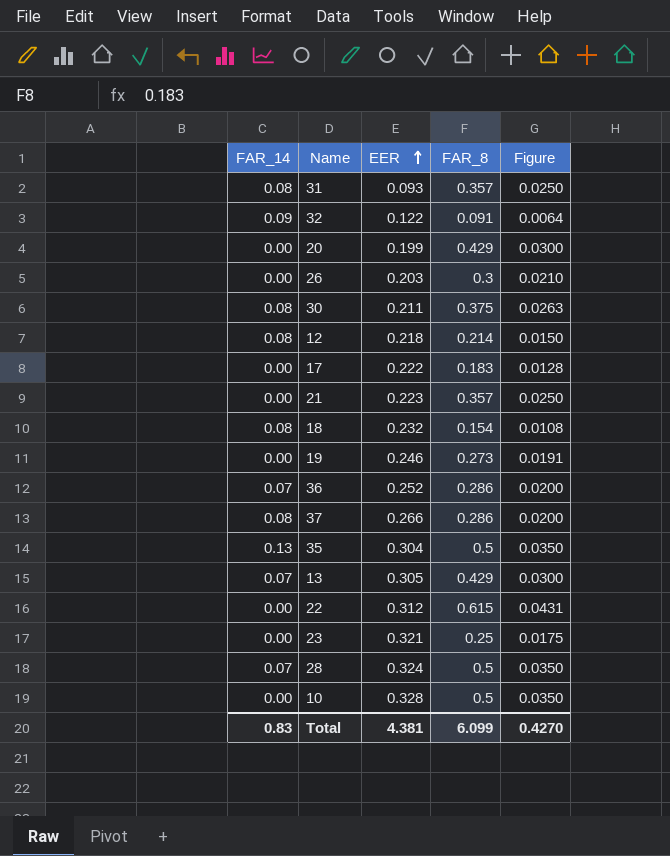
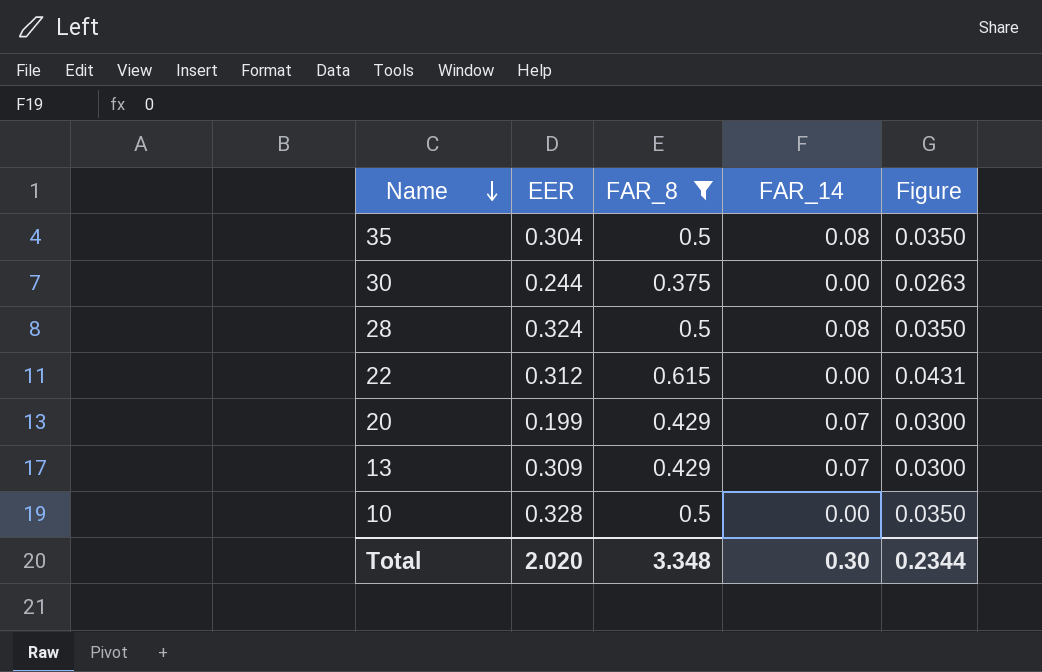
filter: none -> FAR_8 >= 0.375
row order: EER ascending -> Name descending
column FAR_14 | position: 1 -> 4
35 | FAR_14: 0.13 -> 0.08
30 | EER: 0.211 -> 0.244
30 | FAR_14: 0.08 -> 0.00
28 | FAR_14: 0.07 -> 0.08
20 | FAR_14: 0.00 -> 0.07
13 | EER: 0.305 -> 0.309
Total | EER: 4.381 -> 2.020
Total | FAR_8: 6.099 -> 3.348
Total | FAR_14: 0.83 -> 0.30
Total | Figure: 0.4270 -> 0.2344

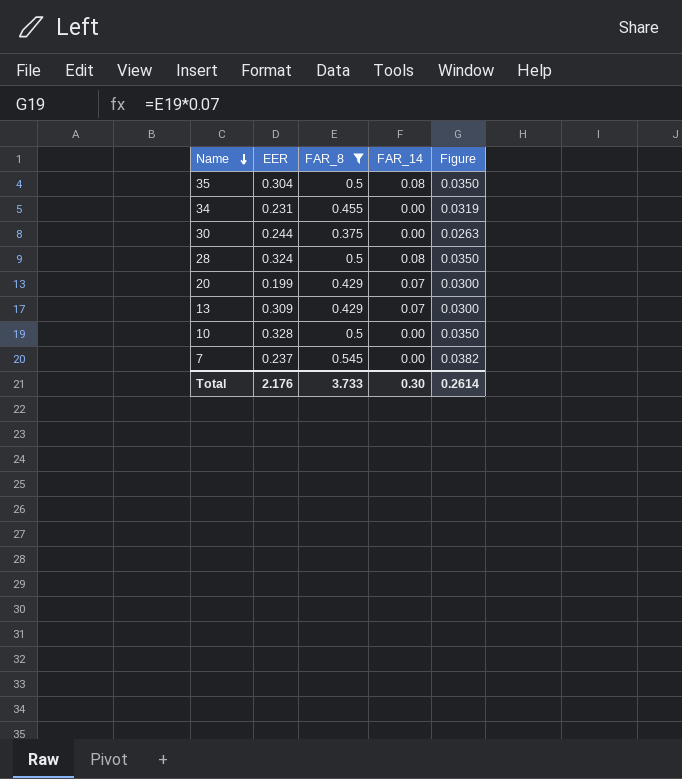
row 22: 0.312 | 0.615 | 0.00 | 0.0431 -> none
row 34: none -> 0.231 | 0.455 | 0.00 | 0.0319
row 7: none -> 0.237 | 0.545 | 0.00 | 0.0382
Total | EER: 2.020 -> 2.176
Total | FAR_8: 3.348 -> 3.733
Total | Figure: 0.2344 -> 0.2614

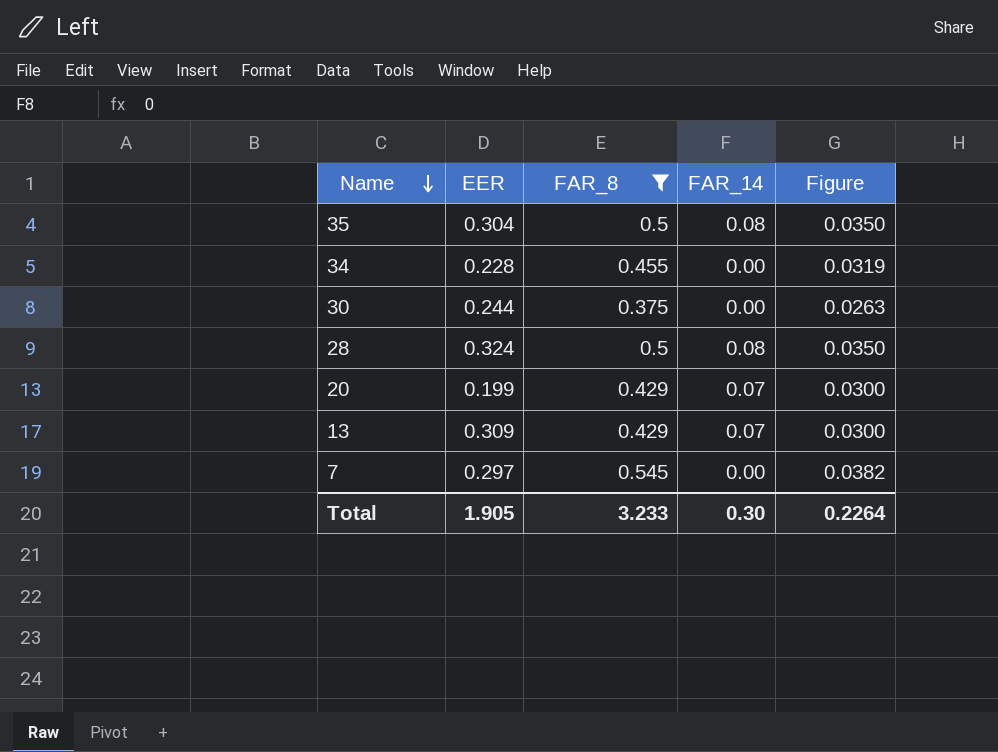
row 10: 0.328 | 0.5 | 0.00 | 0.0350 -> none
34 | EER: 0.231 -> 0.228
7 | EER: 0.237 -> 0.297
Total | EER: 2.176 -> 1.905
Total | FAR_8: 3.733 -> 3.233
Total | Figure: 0.2614 -> 0.2264

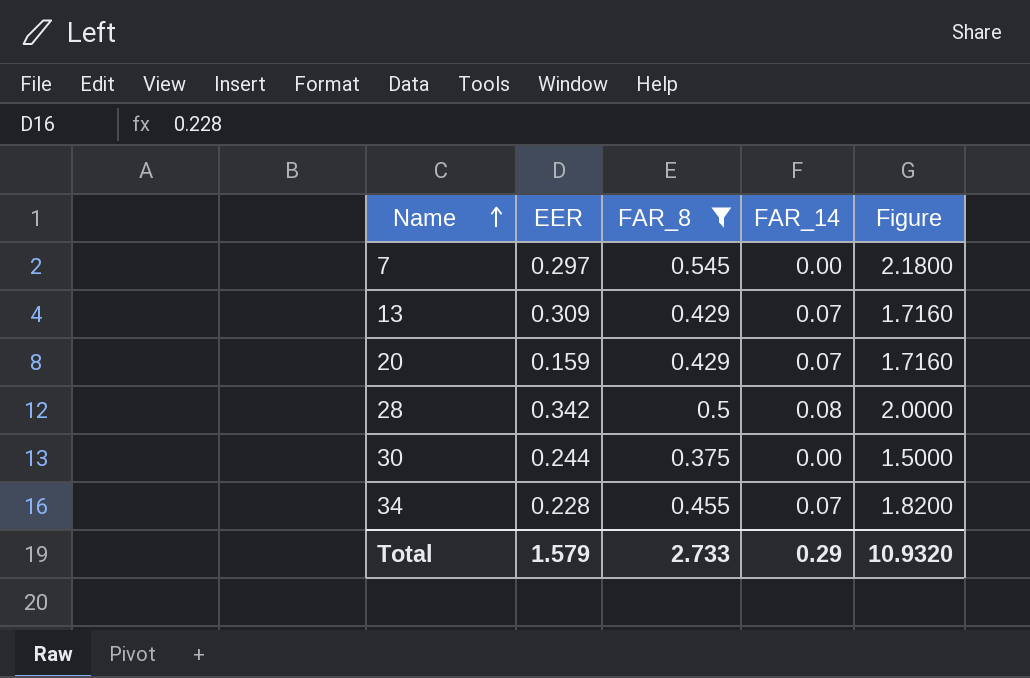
row order: Name descending -> Name ascending
column Figure | formula: [FAR_8] * 0.07 -> [FAR_8] * 4
row 35: 0.304 | 0.5 | 0.08 | 0.0350 -> none
20 | EER: 0.199 -> 0.159
28 | EER: 0.324 -> 0.342
34 | FAR_14: 0.00 -> 0.07
Total | EER: 1.905 -> 1.579
Total | FAR_8: 3.233 -> 2.733
Total | FAR_14: 0.30 -> 0.29
Total | Figure: 0.2264 -> 10.9320

